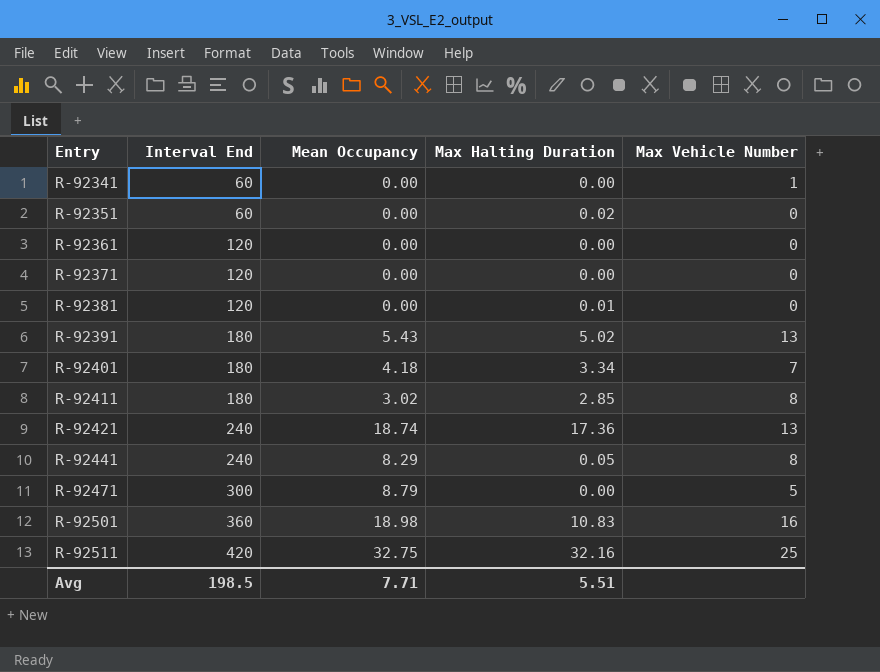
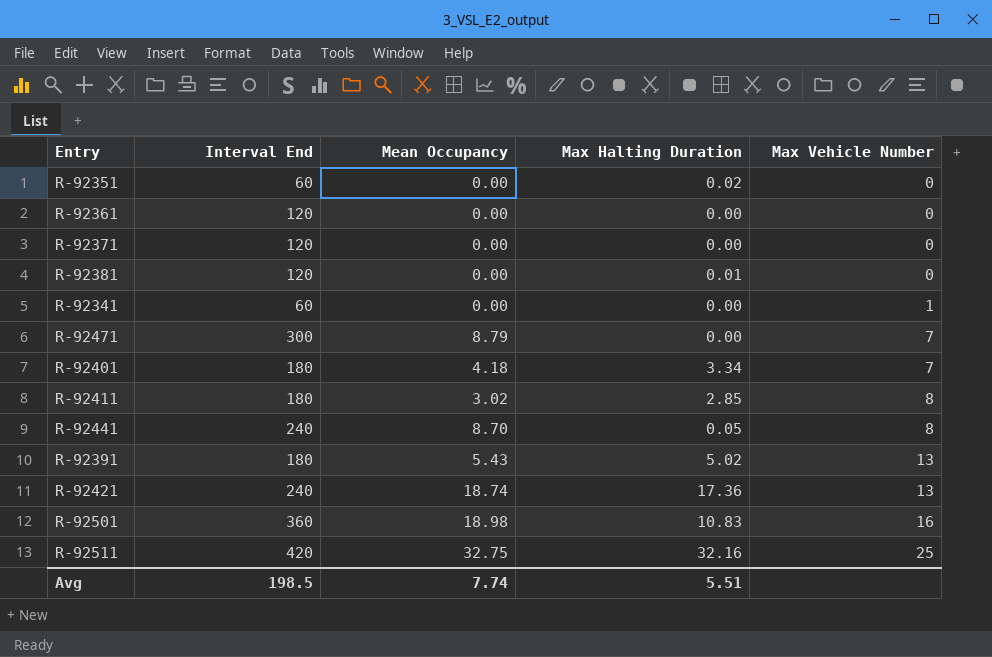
row order: Entry ascending -> Max Vehicle Number ascending
R-92471 | Max Vehicle Number: 5 -> 7
R-92441 | Mean Occupancy: 8.29 -> 8.70
Avg | Mean Occupancy: 7.71 -> 7.74

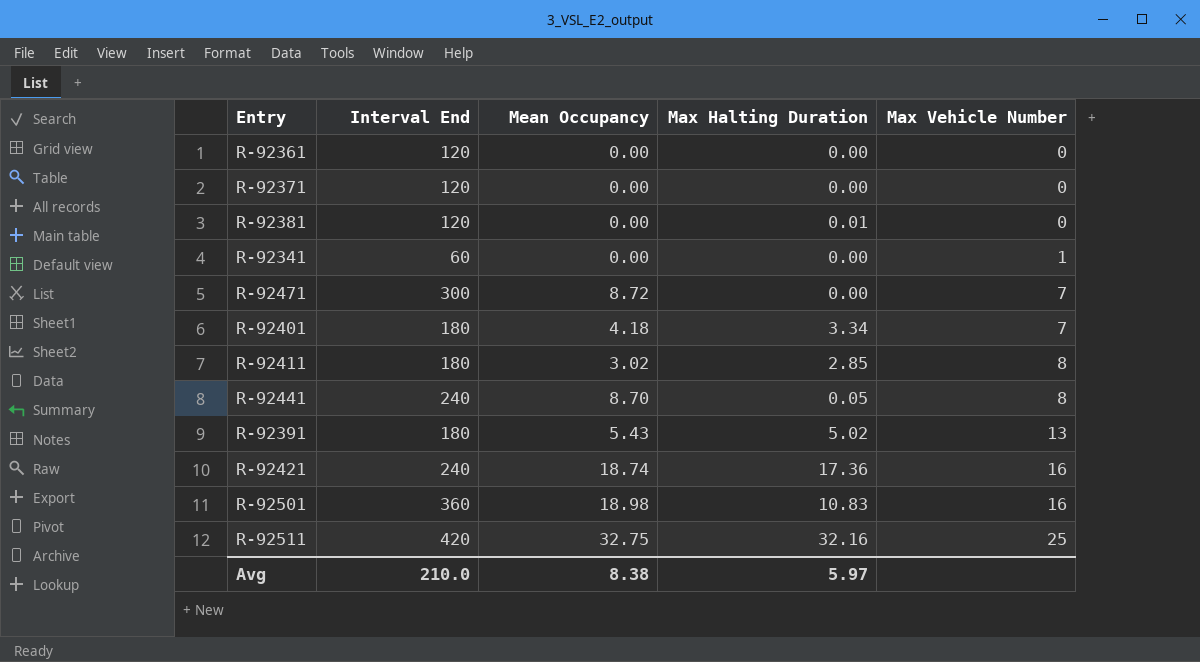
row R-92351: 60 | 0.00 | 0.02 | 0 -> none
R-92471 | Mean Occupancy: 8.79 -> 8.72
R-92421 | Max Vehicle Number: 13 -> 16
Avg | Interval End: 198.5 -> 210.0
Avg | Mean Occupancy: 7.74 -> 8.38
Avg | Max Halting Duration: 5.51 -> 5.97

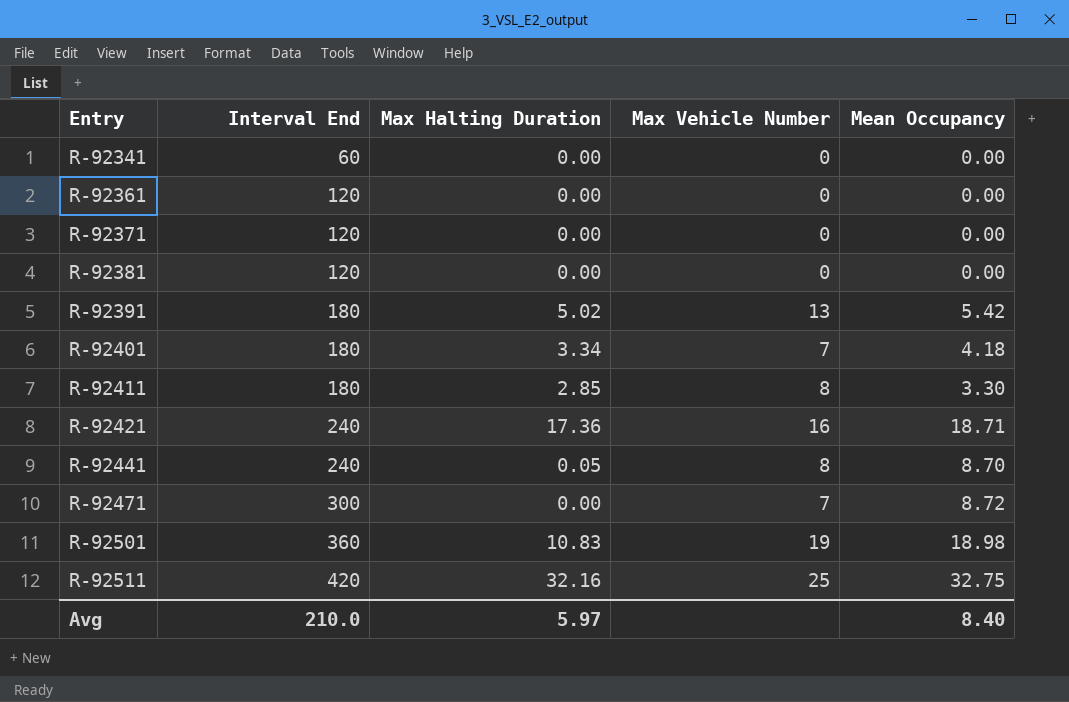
row order: Max Vehicle Number ascending -> Entry ascending
column Mean Occupancy | position: 3 -> 5
R-92341 | Max Vehicle Number: 1 -> 0
R-92381 | Max Halting Duration: 0.01 -> 0.00
R-92391 | Mean Occupancy: 5.43 -> 5.42
R-92411 | Mean Occupancy: 3.02 -> 3.30
R-92421 | Mean Occupancy: 18.74 -> 18.71
R-92501 | Max Vehicle Number: 16 -> 19
Avg | Mean Occupancy: 8.38 -> 8.40

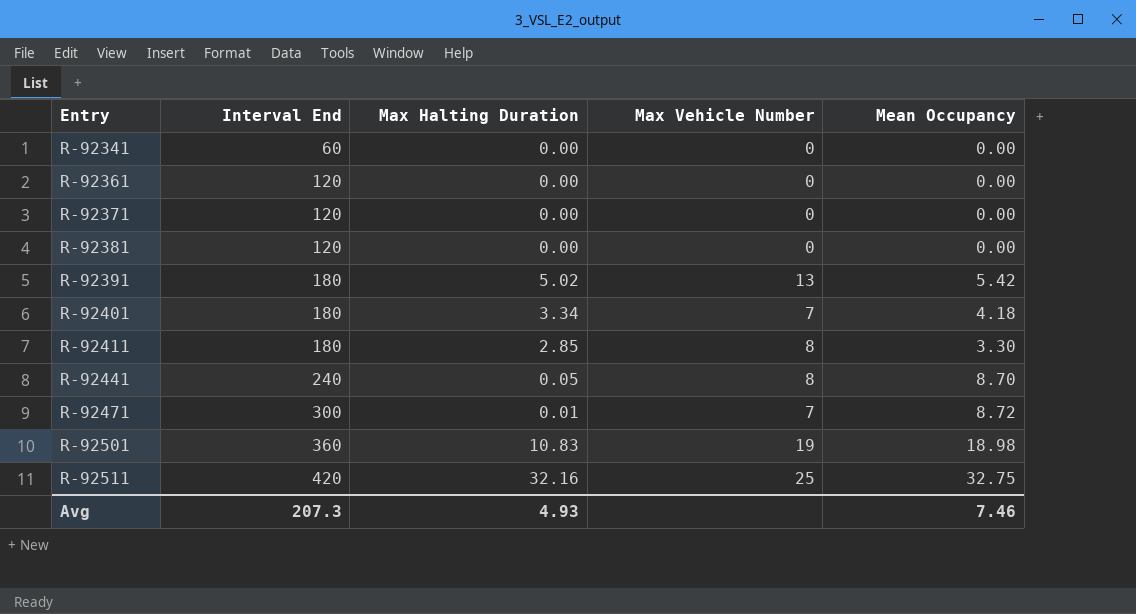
row R-92421: 240 | 17.36 | 16 | 18.71 -> none
R-92471 | Max Halting Duration: 0.00 -> 0.01
Avg | Interval End: 210.0 -> 207.3
Avg | Max Halting Duration: 5.97 -> 4.93
Avg | Mean Occupancy: 8.40 -> 7.46

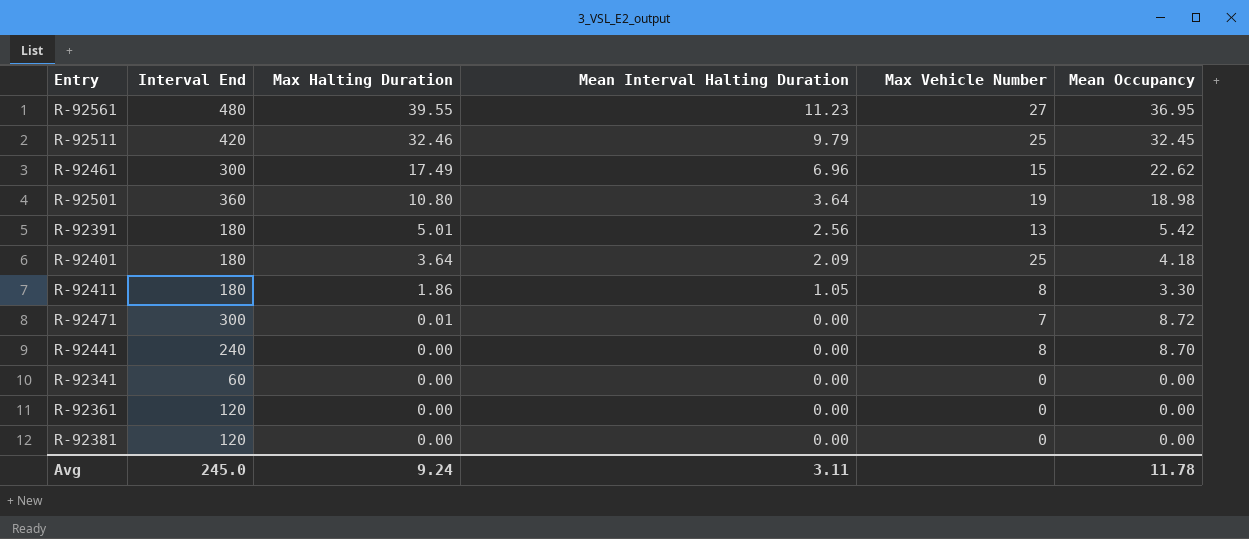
row order: Entry ascending -> Max Halting Duration descending
column Mean Interval Halting Duration | position: none -> 4
row R-92371: 120 | 0.00 | 0 | 0.00 -> none
row R-92561: none -> 480 | 39.55 | 11.23 | 27 | 36.95
R-92511 | Max Halting Duration: 32.16 -> 32.46
R-92511 | Mean Occupancy: 32.75 -> 32.45
row R-92461: none -> 300 | 17.49 | 6.96 | 15 | 22.62
R-92501 | Max Halting Duration: 10.83 -> 10.80
R-92391 | Max Halting Duration: 5.02 -> 5.01
R-92401 | Max Halting Duration: 3.34 -> 3.64
R-92401 | Max Vehicle Number: 7 -> 25
R-92411 | Max Halting Duration: 2.85 -> 1.86
R-92441 | Max Halting Duration: 0.05 -> 0.00
Avg | Interval End: 207.3 -> 245.0
Avg | Max Halting Duration: 4.93 -> 9.24
Avg | Mean Occupancy: 7.46 -> 11.78

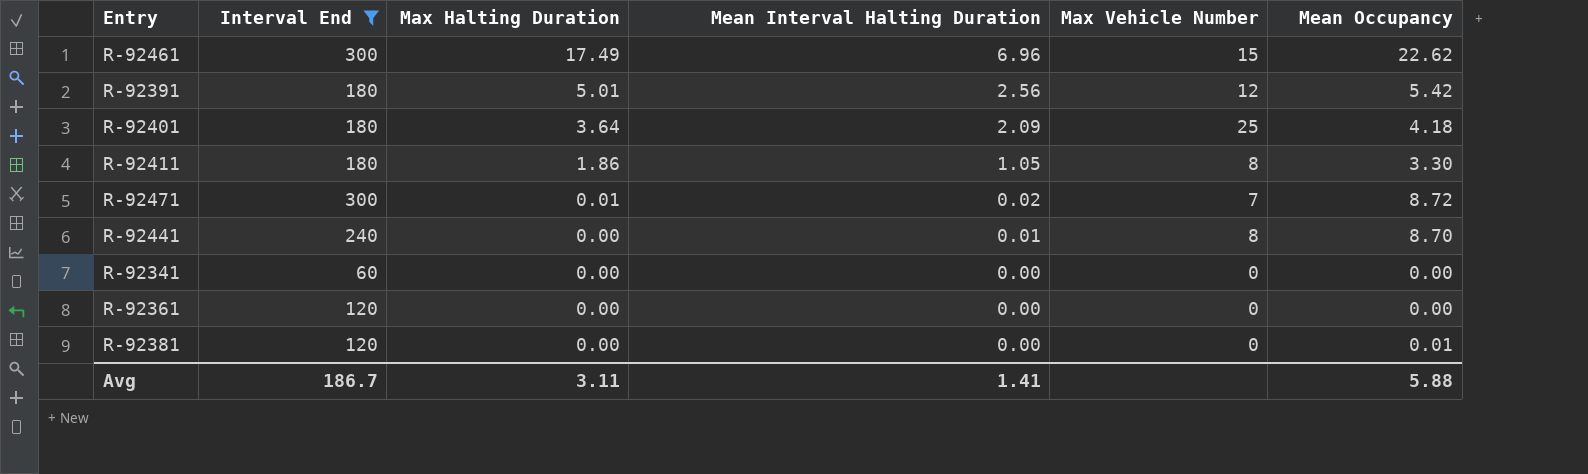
filter: none -> Interval End <= 300
R-92391 | Max Vehicle Number: 13 -> 12
R-92471 | Mean Interval Halting Duration: 0.00 -> 0.02
R-92441 | Mean Interval Halting Duration: 0.00 -> 0.01
R-92381 | Mean Occupancy: 0.00 -> 0.01
Avg | Interval End: 245.0 -> 186.7
Avg | Max Halting Duration: 9.24 -> 3.11
Avg | Mean Interval Halting Duration: 3.11 -> 1.41
Avg | Mean Occupancy: 11.78 -> 5.88

